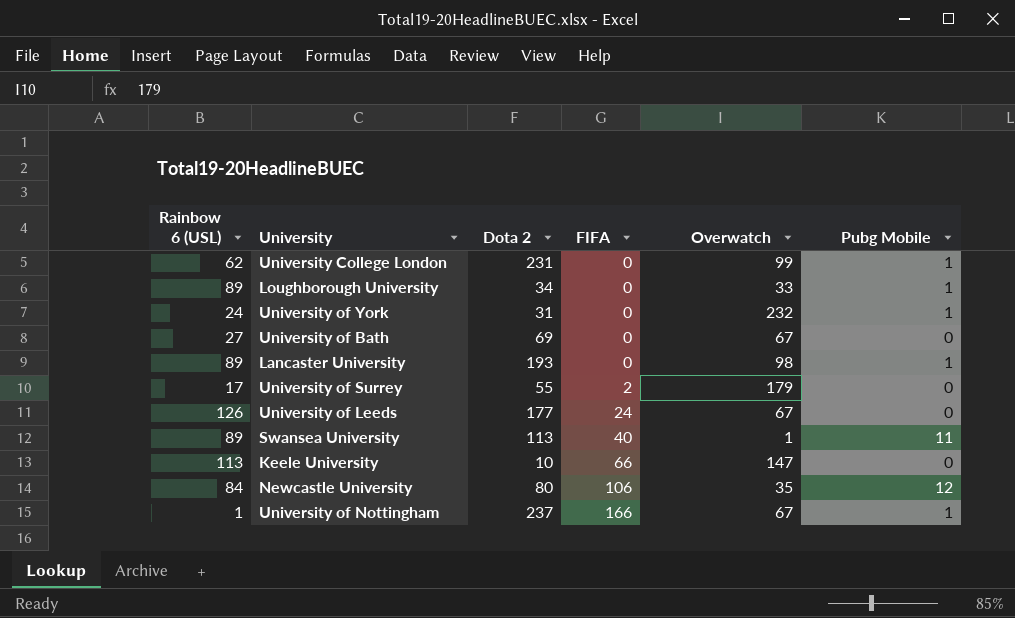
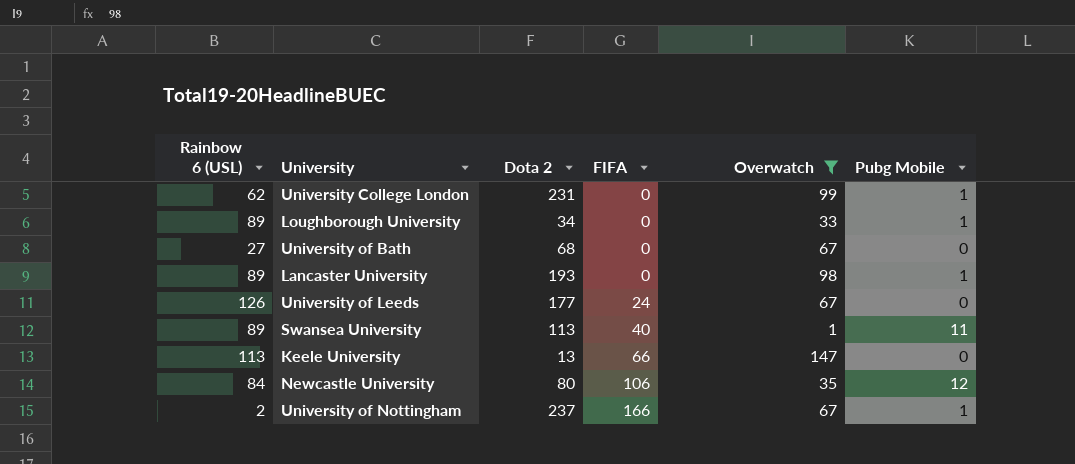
filter: none -> Overwatch <= 147
University of Bath | Dota 2: 69 -> 68
Keele University | Dota 2: 10 -> 13
University of Nottingham | Rainbow 6 (USL): 1 -> 2

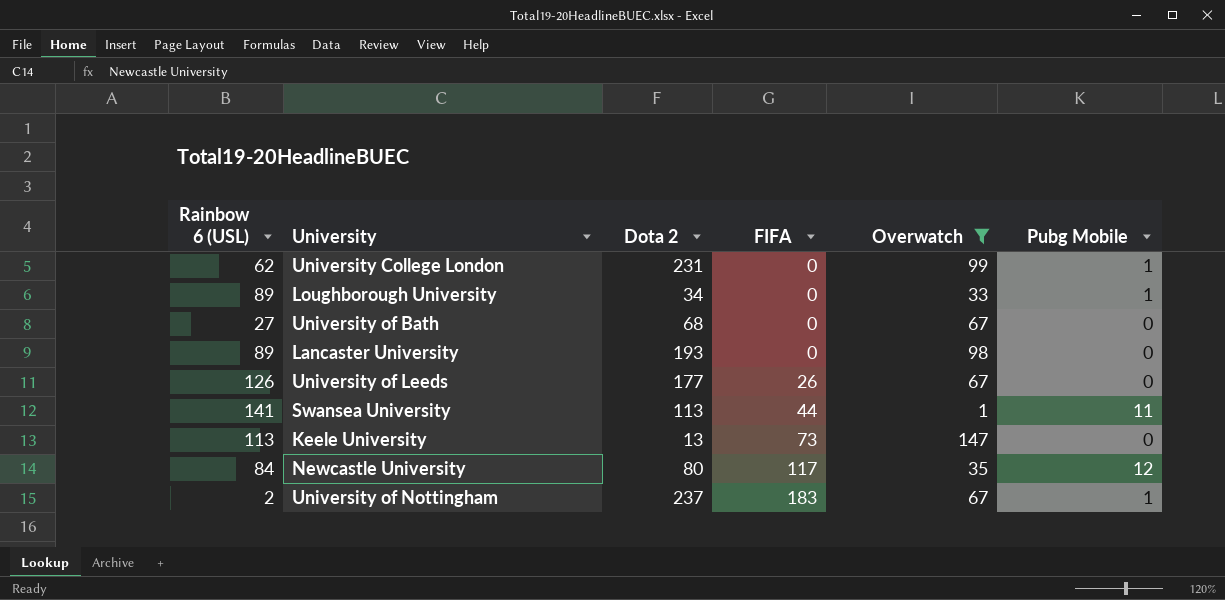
Lancaster University | Pubg Mobile: 1 -> 0
University of Leeds | FIFA: 24 -> 26
Swansea University | Rainbow 6 (USL): 89 -> 141
Swansea University | FIFA: 40 -> 44
Keele University | FIFA: 66 -> 73
Newcastle University | FIFA: 106 -> 117
University of Nottingham | FIFA: 166 -> 183

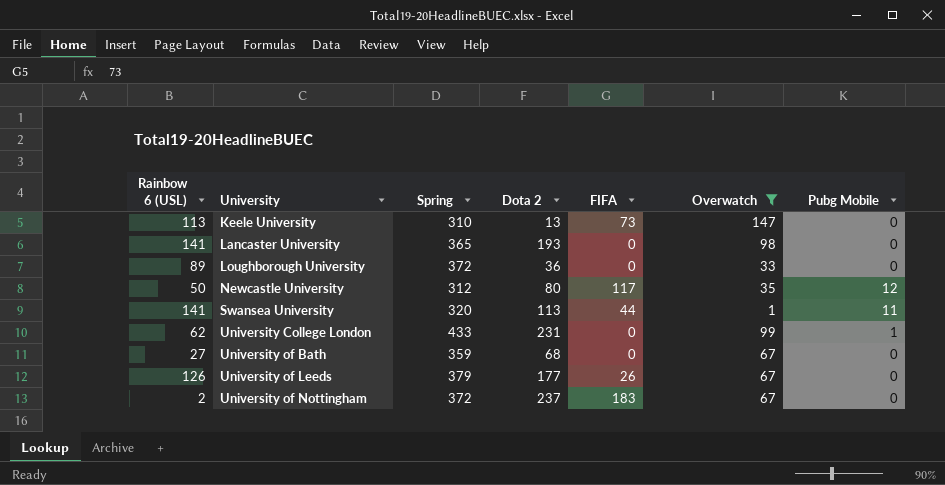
row order: FIFA ascending -> University ascending
column Spring | position: none -> 3
Lancaster University | Rainbow 6 (USL): 89 -> 141
Loughborough University | Dota 2: 34 -> 36
Loughborough University | Pubg Mobile: 1 -> 0
Newcastle University | Rainbow 6 (USL): 84 -> 50
University of Nottingham | Pubg Mobile: 1 -> 0

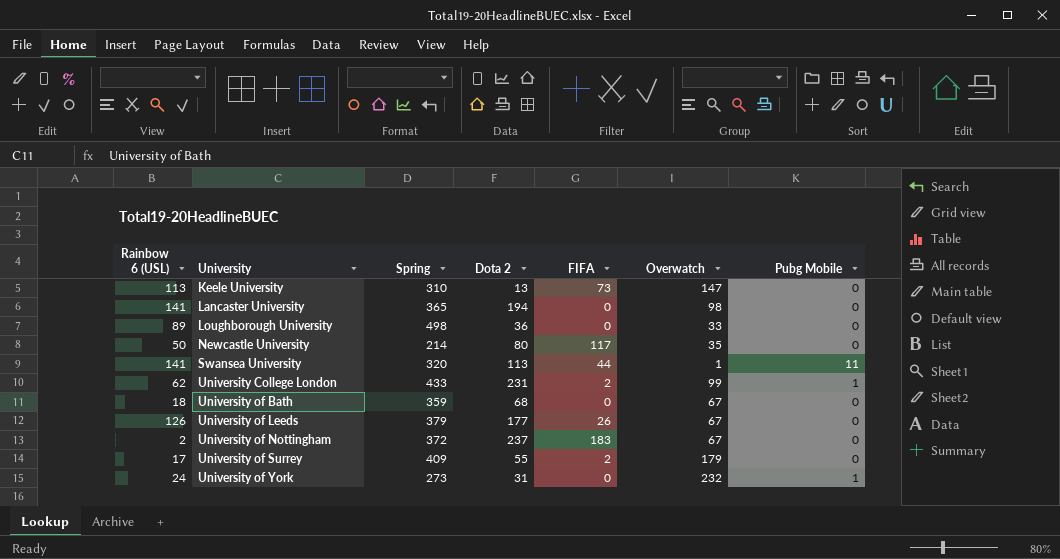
filter: Overwatch <= 147 -> none
Lancaster University | Dota 2: 193 -> 194
Loughborough University | Spring: 372 -> 498
Newcastle University | Spring: 312 -> 214
Newcastle University | Pubg Mobile: 12 -> 0
University College London | FIFA: 0 -> 2
University of Bath | Rainbow 6 (USL): 27 -> 18

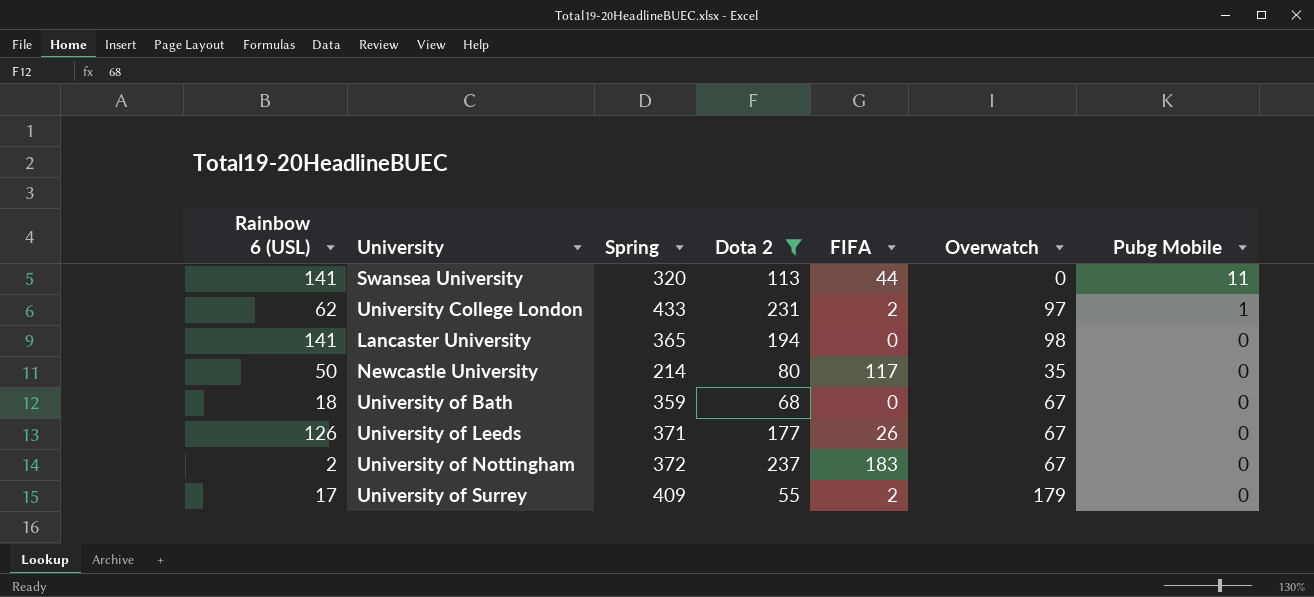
filter: none -> Dota 2 >= 55
row order: University ascending -> Pubg Mobile descending
Swansea University | Overwatch: 1 -> 0
University College London | Overwatch: 99 -> 97
University of Leeds | Spring: 379 -> 371

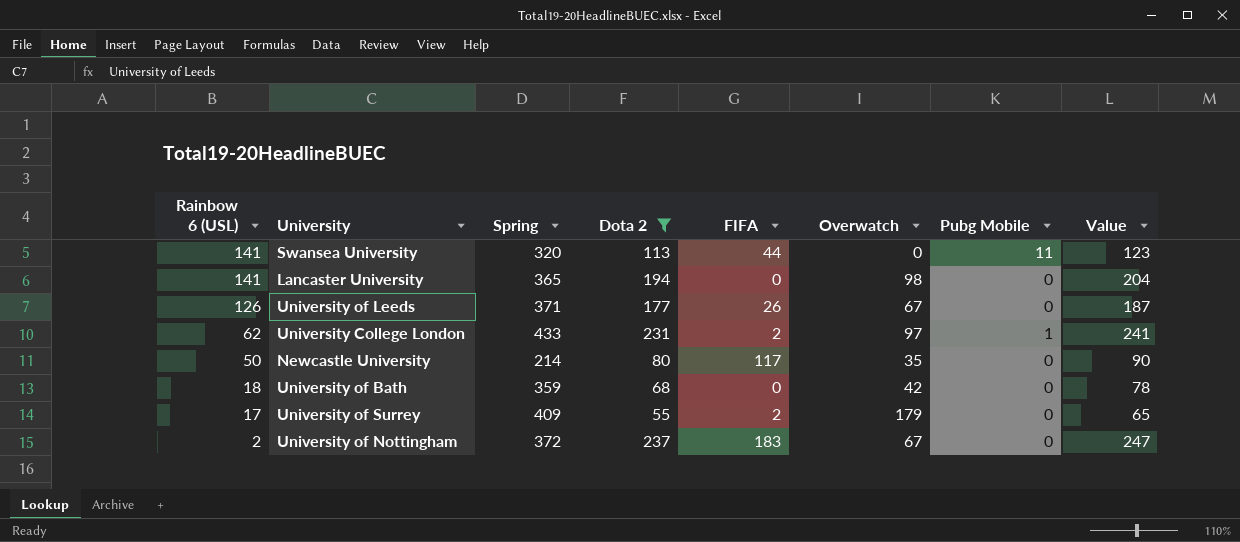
row order: Pubg Mobile descending -> Rainbow 6 (USL) descending
column Value | formula: none -> [Dota 2] + 10
University of Bath | Overwatch: 67 -> 42

